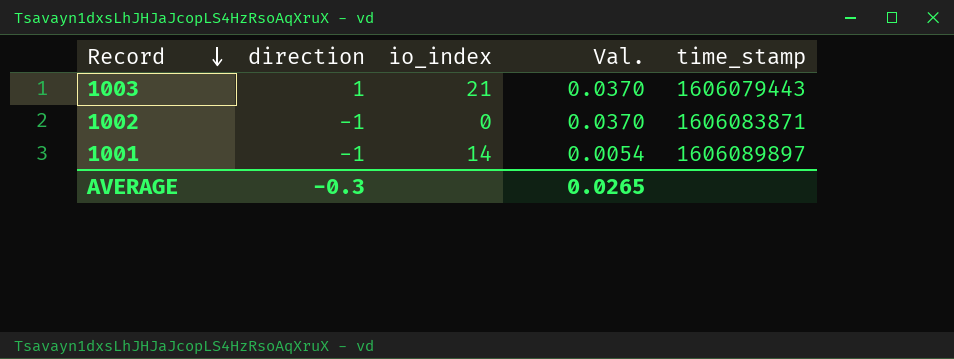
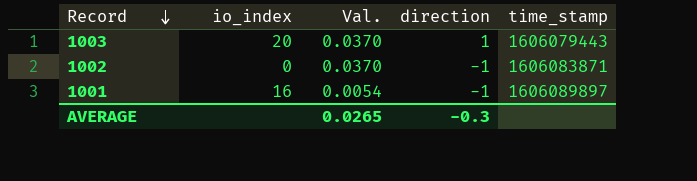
column direction | position: 2 -> 4
1003 | io_index: 21 -> 20
1001 | io_index: 14 -> 16

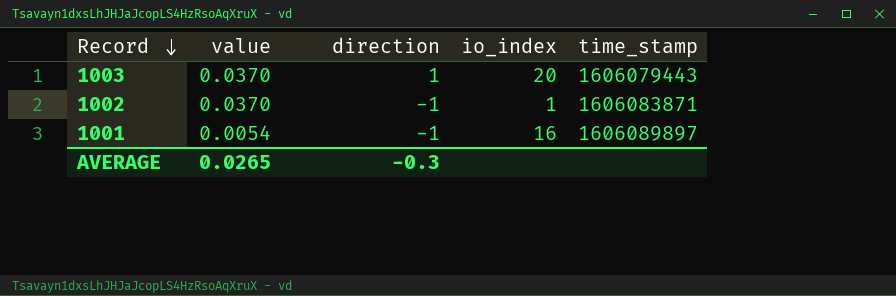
column name: Val. -> value
column io_index | position: 2 -> 4
1002 | io_index: 0 -> 1

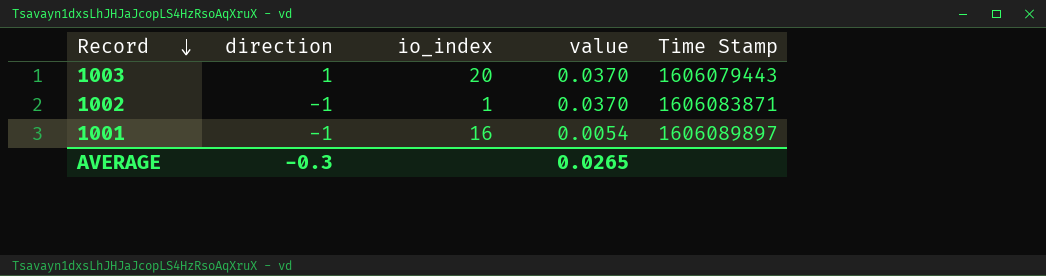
column value | position: 2 -> 4
column name: time_stamp -> Time Stamp

